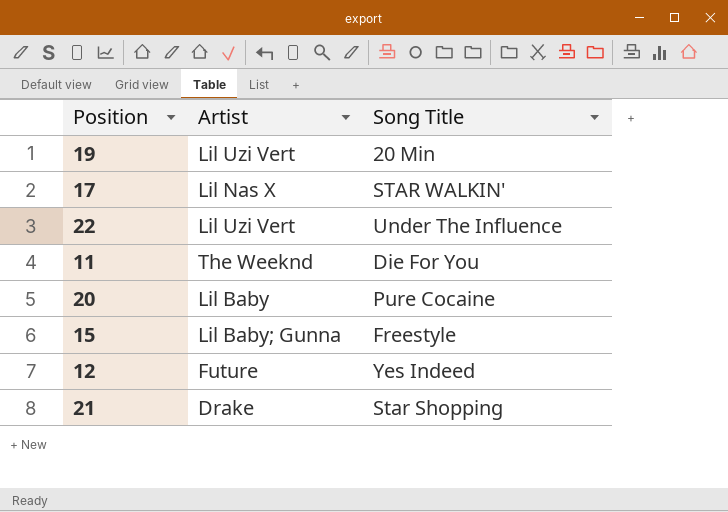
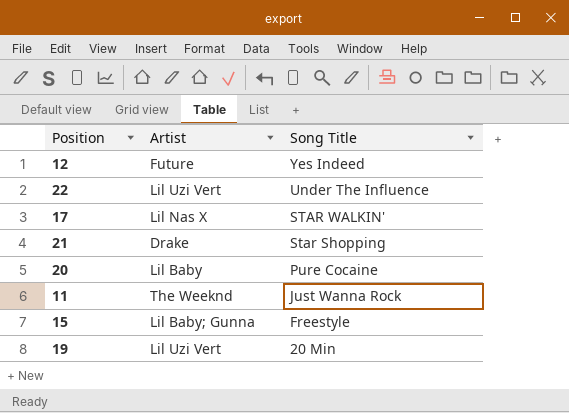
row order: none -> Song Title descending
11 | Song Title: Die For You -> Just Wanna Rock

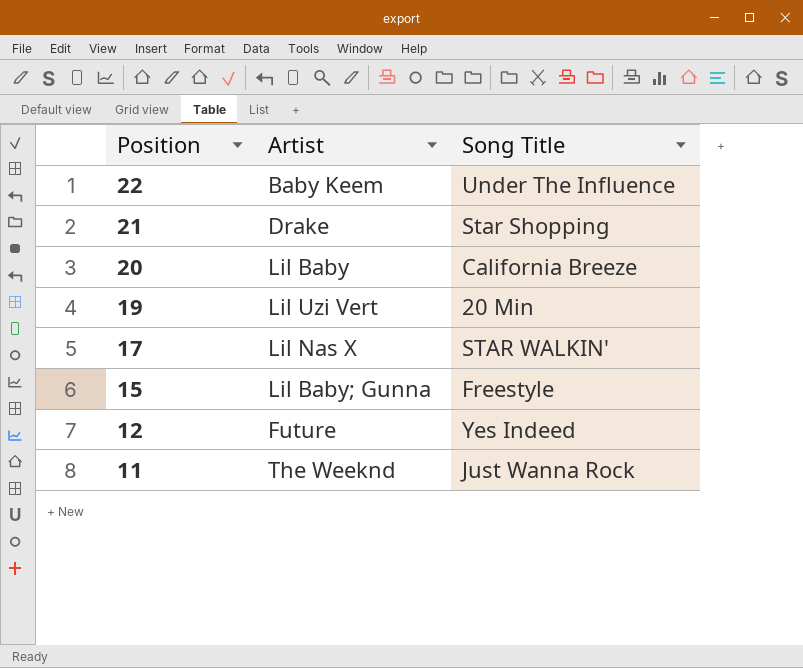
row order: Song Title descending -> Position descending
22 | Artist: Lil Uzi Vert -> Baby Keem
20 | Song Title: Pure Cocaine -> California Breeze

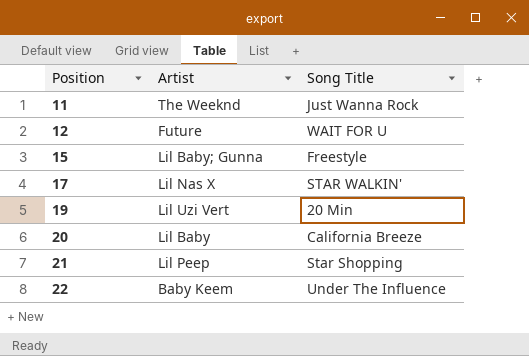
row order: Position descending -> Position ascending
12 | Song Title: Yes Indeed -> WAIT FOR U
21 | Artist: Drake -> Lil Peep

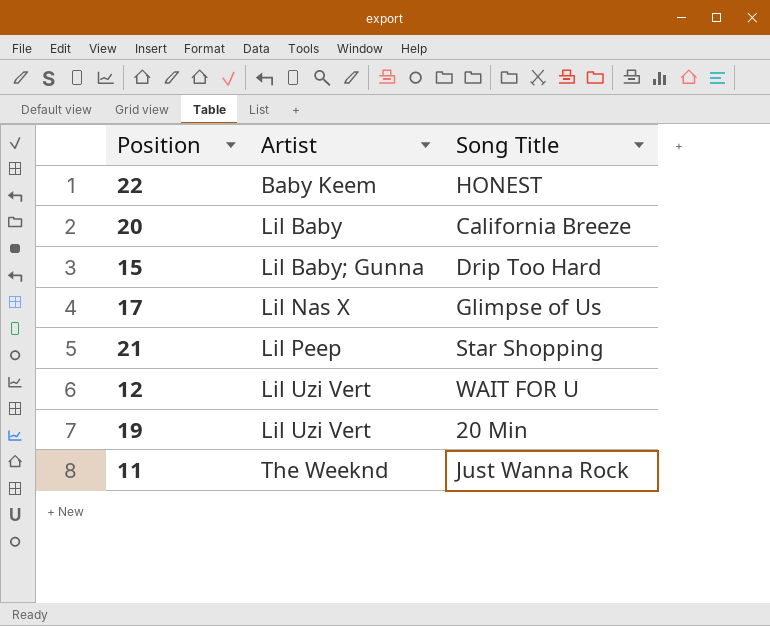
row order: Position ascending -> Artist ascending
22 | Song Title: Under The Influence -> HONEST
15 | Song Title: Freestyle -> Drip Too Hard
17 | Song Title: STAR WALKIN' -> Glimpse of Us
12 | Artist: Future -> Lil Uzi Vert

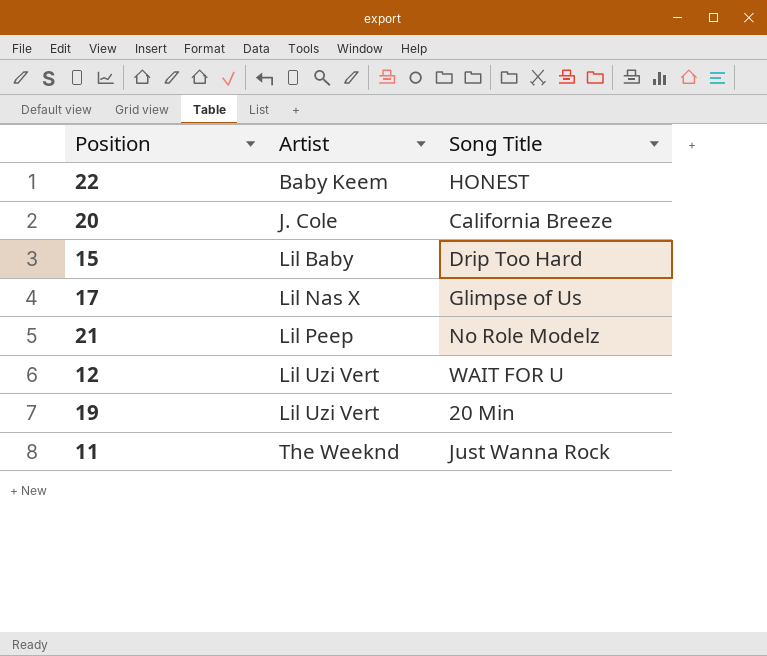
20 | Artist: Lil Baby -> J. Cole
15 | Artist: Lil Baby; Gunna -> Lil Baby
21 | Song Title: Star Shopping -> No Role Modelz

